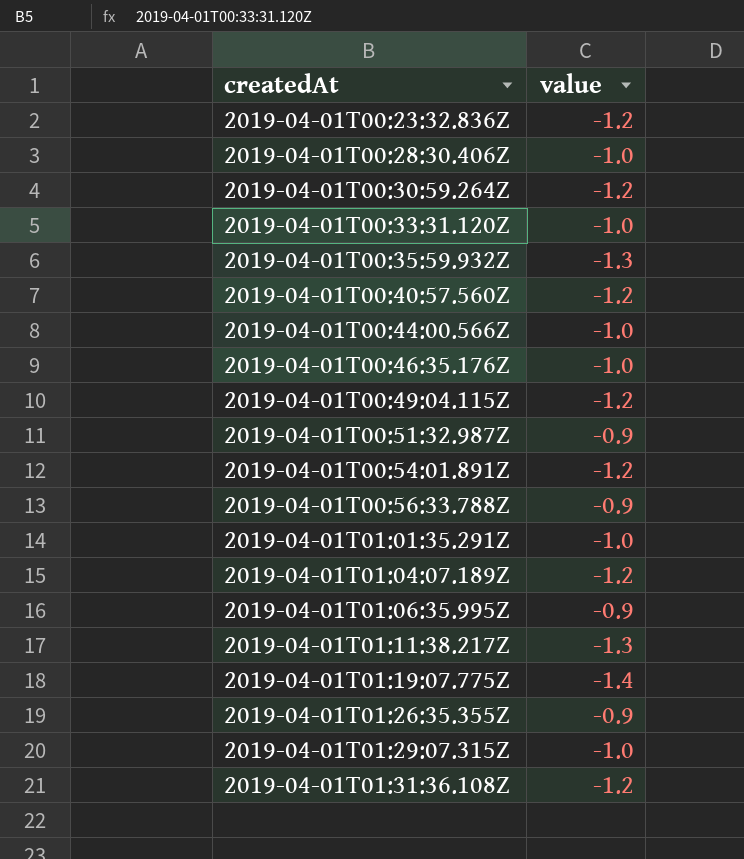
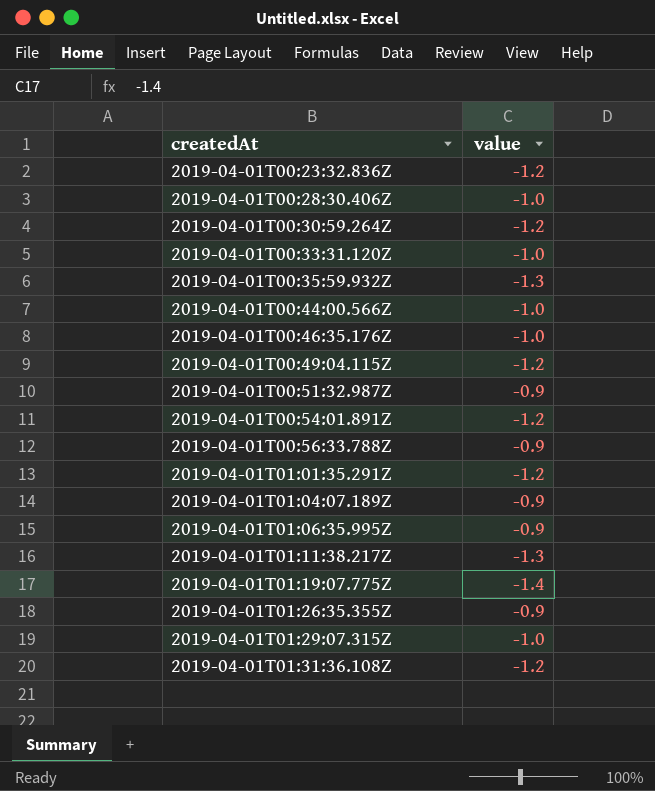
row 2019-04-01T00:40:57.560Z: -1.2 -> none
2019-04-01T01:01:35.291Z | value: -1.0 -> -1.2
2019-04-01T01:04:07.189Z | value: -1.2 -> -0.9

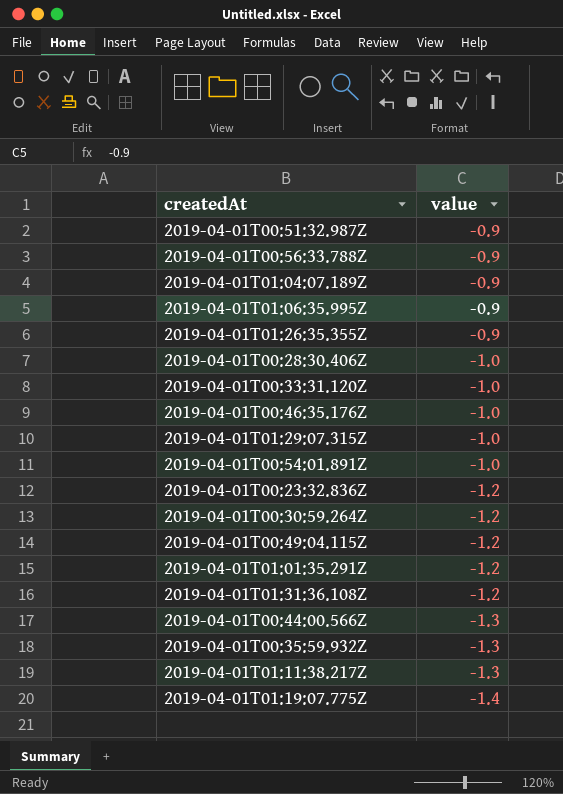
row order: createdAt ascending -> value descending
2019-04-01T00:54:01.891Z | value: -1.2 -> -1.0
2019-04-01T00:44:00.566Z | value: -1.0 -> -1.3

